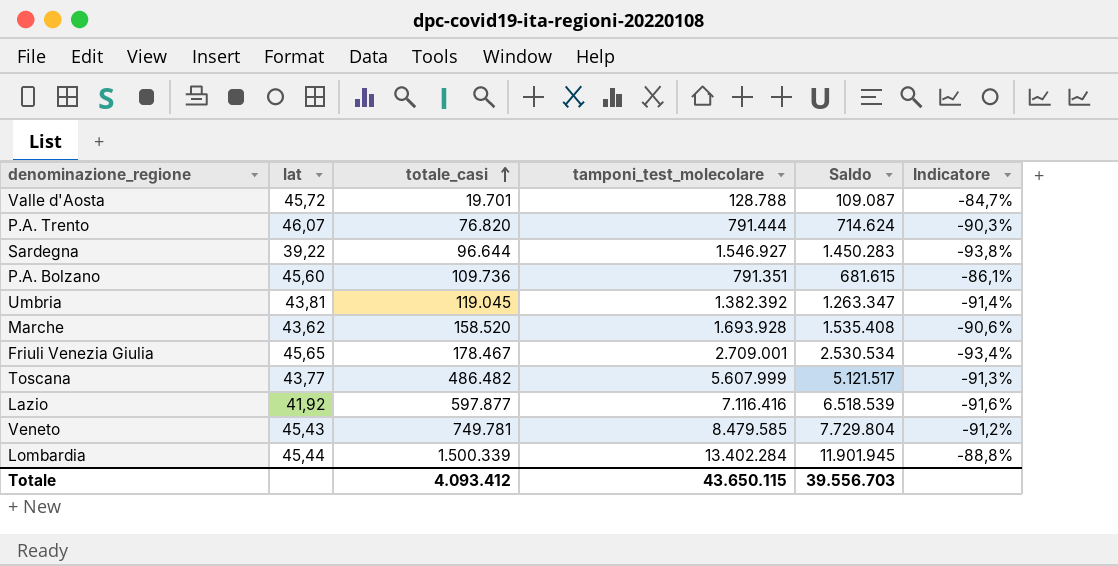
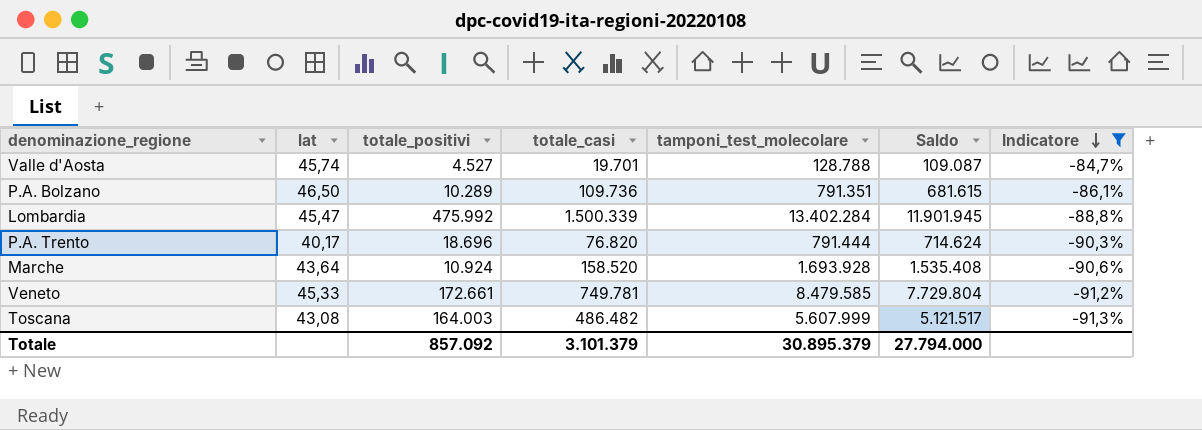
filter: none -> Indicatore >= -91,3%
row order: totale_casi ascending -> Indicatore descending
column totale_positivi | position: none -> 3
Valle d'Aosta | lat: 45,72 -> 45,74
P.A. Bolzano | lat: 45,60 -> 46,50
Lombardia | lat: 45,44 -> 45,47
P.A. Trento | lat: 46,07 -> 40,17
Marche | lat: 43,62 -> 43,64
Veneto | lat: 45,43 -> 45,33
Toscana | lat: 43,77 -> 43,08
Totale | totale_casi: 4.093.412 -> 3.101.379
Totale | tamponi_test_molecolare: 43.650.115 -> 30.895.379
Totale | Saldo: 39.556.703 -> 27.794.000

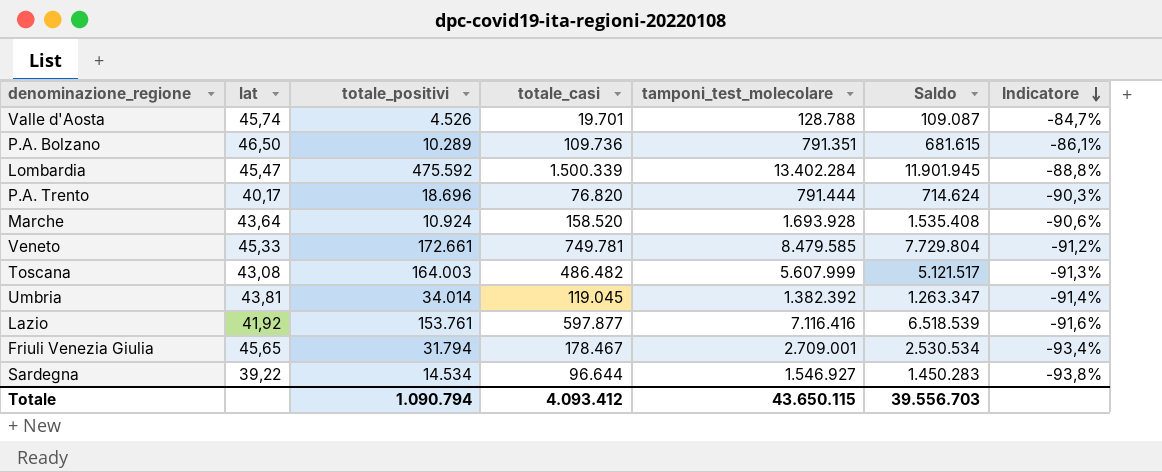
filter: Indicatore >= -91,3% -> none
Valle d'Aosta | totale_positivi: 4.527 -> 4.526
Lombardia | totale_positivi: 475.992 -> 475.592
Totale | totale_positivi: 857.092 -> 1.090.794
Totale | totale_casi: 3.101.379 -> 4.093.412
Totale | tamponi_test_molecolare: 30.895.379 -> 43.650.115
Totale | Saldo: 27.794.000 -> 39.556.703

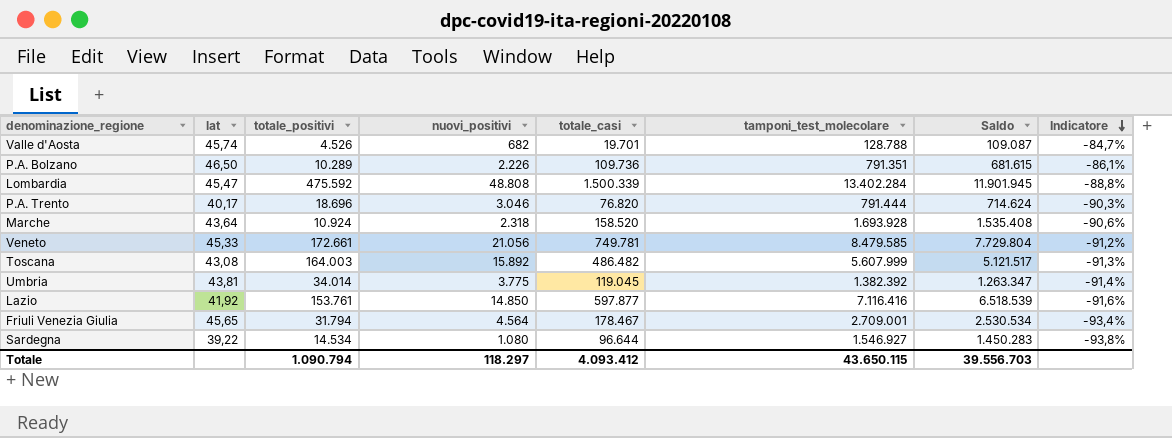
column nuovi_positivi | position: none -> 4

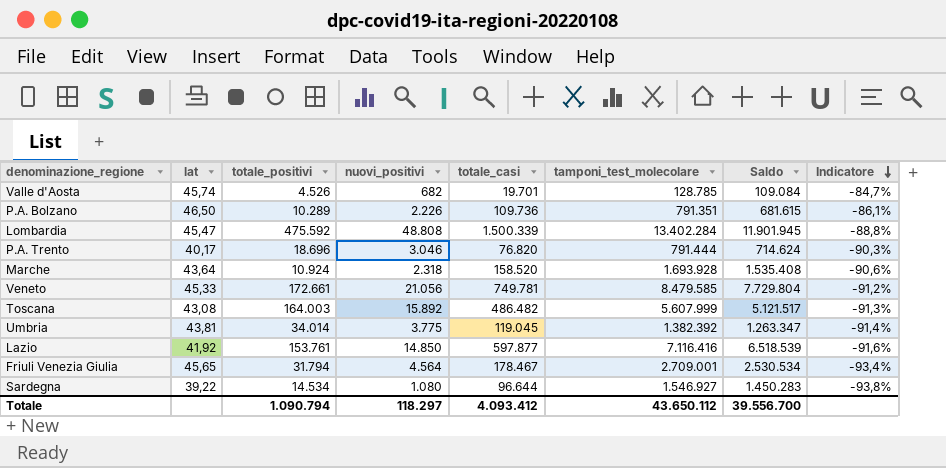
Valle d'Aosta | tamponi_test_molecolare: 128.788 -> 128.785
Valle d'Aosta | Saldo: 109.087 -> 109.084
Totale | tamponi_test_molecolare: 43.650.115 -> 43.650.112
Totale | Saldo: 39.556.703 -> 39.556.700

